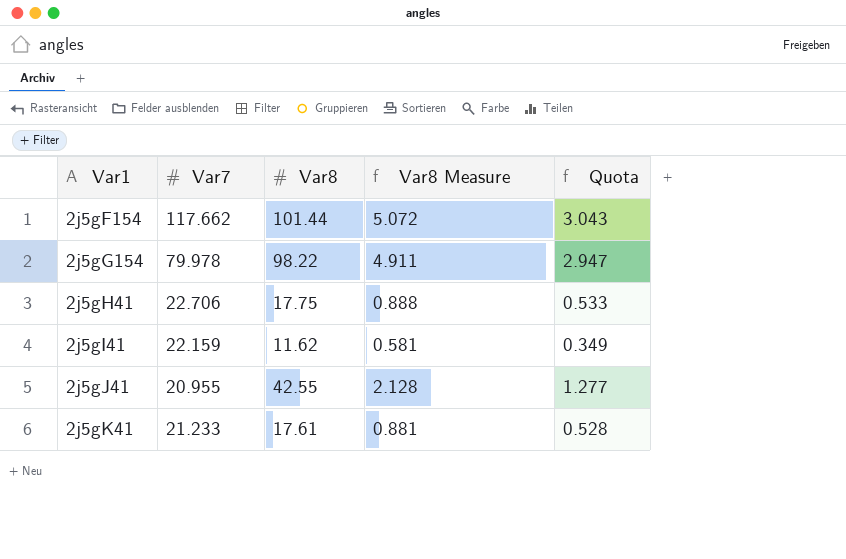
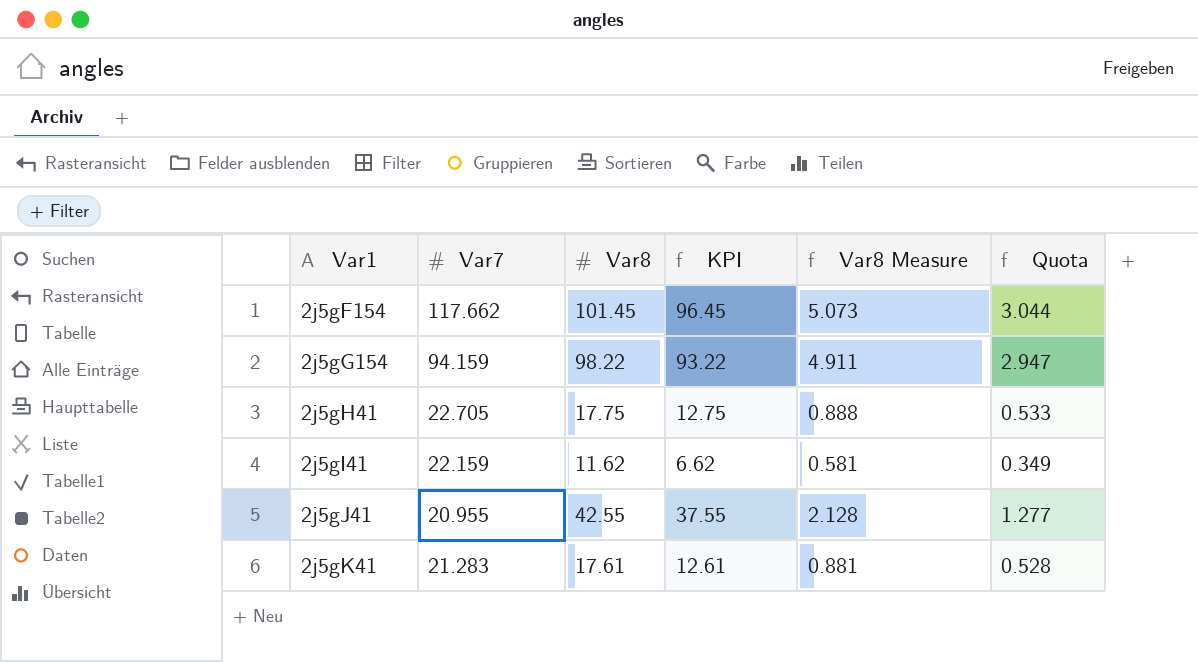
column KPI | formula: none -> [Var8] - 5
2j5gF154 | Var8: 101.44 -> 101.45
2j5gF154 | Var8 Measure: 5.072 -> 5.073
2j5gF154 | Quota: 3.043 -> 3.044
2j5gG154 | Var7: 79.978 -> 94.159
2j5gH41 | Var7: 22.706 -> 22.705
2j5gK41 | Var7: 21.233 -> 21.283

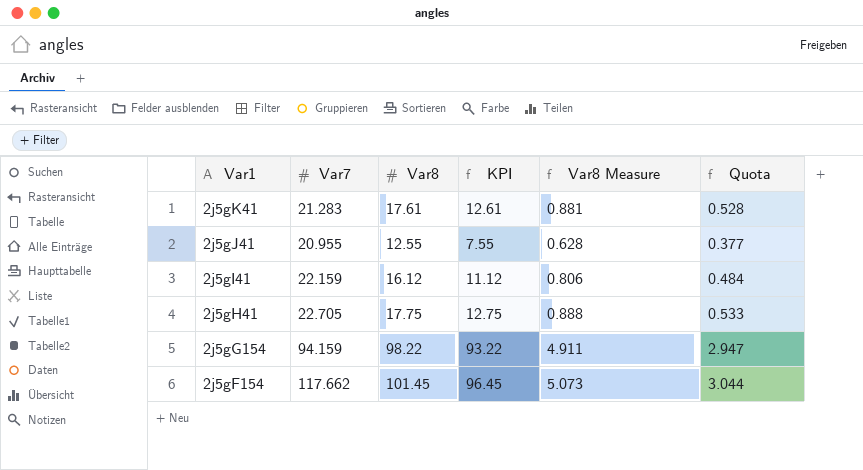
row order: Var1 ascending -> Var1 descending
2j5gJ41 | Var8: 42.55 -> 12.55
2j5gJ41 | KPI: 37.55 -> 7.55
2j5gJ41 | Var8 Measure: 2.128 -> 0.628
2j5gJ41 | Quota: 1.277 -> 0.377
2j5gI41 | Var8: 11.62 -> 16.12
2j5gI41 | KPI: 6.62 -> 11.12
2j5gI41 | Var8 Measure: 0.581 -> 0.806
2j5gI41 | Quota: 0.349 -> 0.484

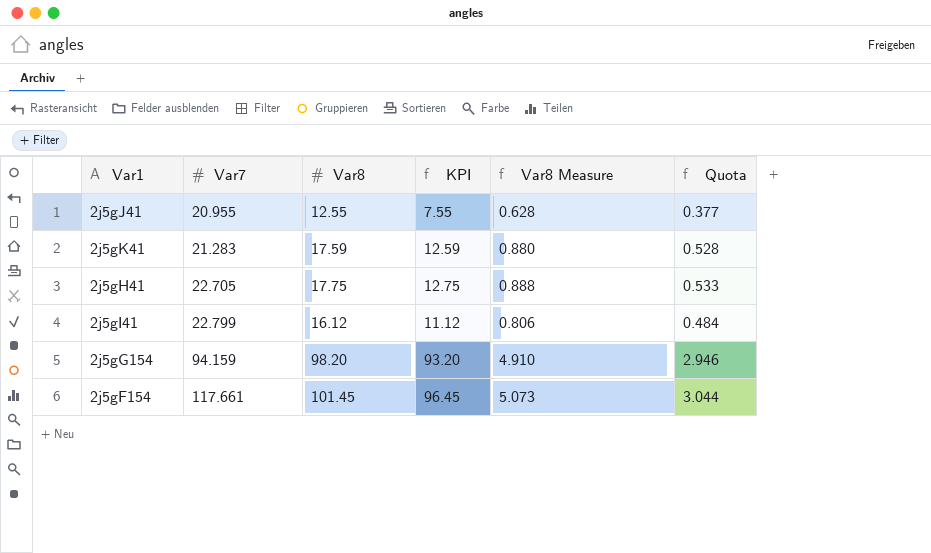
row order: Var1 descending -> Var7 ascending
2j5gK41 | Var8: 17.61 -> 17.59
2j5gK41 | KPI: 12.61 -> 12.59
2j5gK41 | Var8 Measure: 0.881 -> 0.880
2j5gI41 | Var7: 22.159 -> 22.799
2j5gG154 | Var8: 98.22 -> 98.20
2j5gG154 | KPI: 93.22 -> 93.20
2j5gG154 | Var8 Measure: 4.911 -> 4.910
2j5gG154 | Quota: 2.947 -> 2.946
2j5gF154 | Var7: 117.662 -> 117.661

